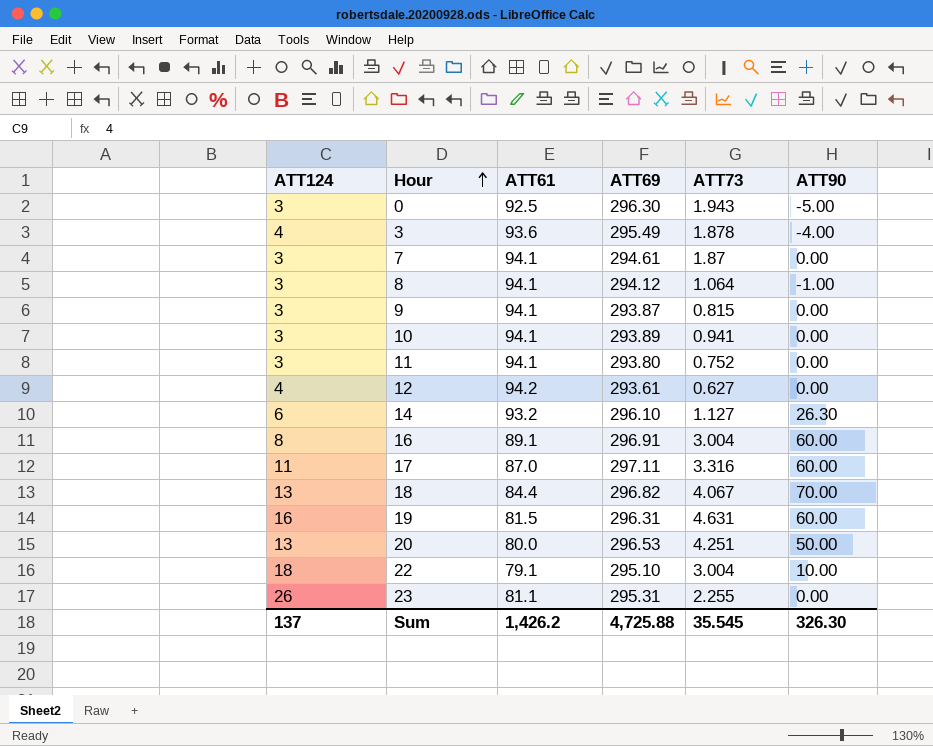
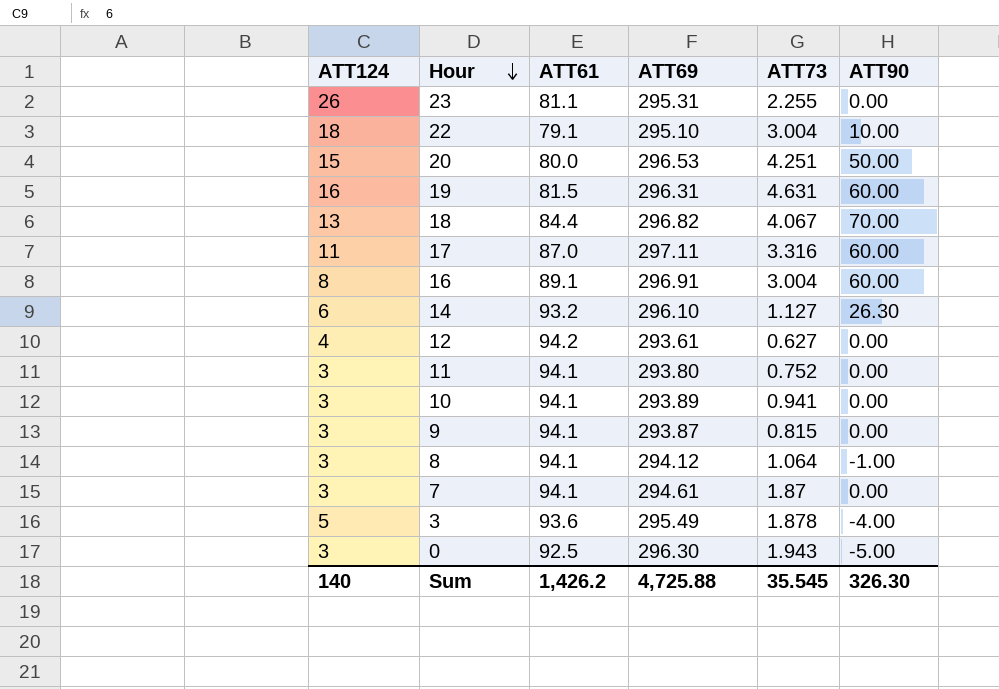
row order: Hour ascending -> Hour descending
20 | ATT124: 13 -> 15
3 | ATT124: 4 -> 5
Sum | ATT124: 137 -> 140

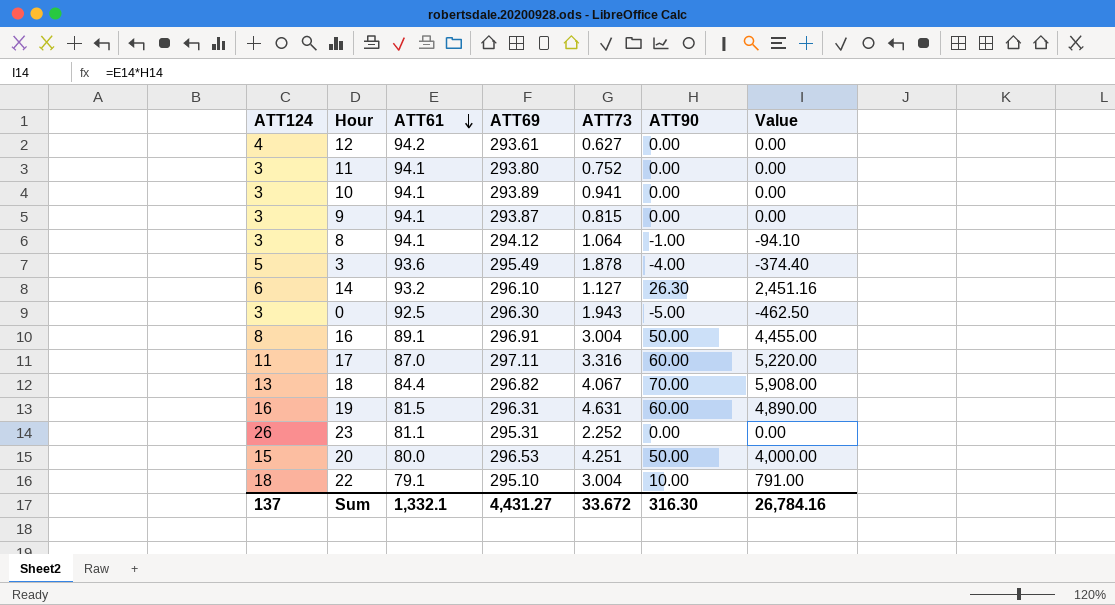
row order: Hour descending -> ATT61 descending
column Value | formula: none -> [ATT61] * [ATT90]
row 7: 3 | 94.1 | 294.61 | 1.87 | 0.00 -> none
16 | ATT90: 60.00 -> 50.00
23 | ATT73: 2.255 -> 2.252
Sum | ATT124: 140 -> 137
Sum | ATT61: 1,426.2 -> 1,332.1
Sum | ATT69: 4,725.88 -> 4,431.27
Sum | ATT73: 35.545 -> 33.672
Sum | ATT90: 326.30 -> 316.30

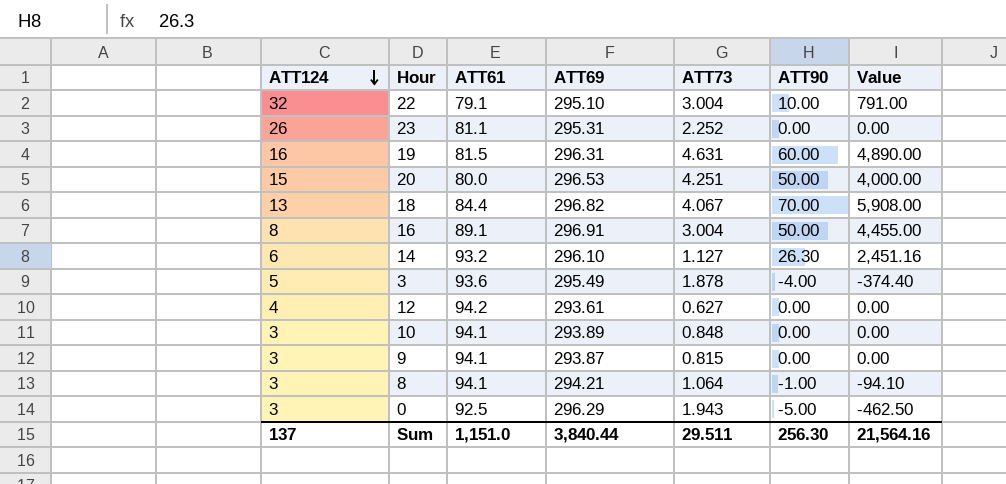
row order: ATT61 descending -> ATT124 descending
row 11: 3 | 94.1 | 293.80 | 0.752 | 0.00 | 0.00 -> none
row 17: 11 | 87.0 | 297.11 | 3.316 | 60.00 | 5,220.00 -> none
22 | ATT124: 18 -> 32
10 | ATT73: 0.941 -> 0.848
8 | ATT69: 294.12 -> 294.21
0 | ATT69: 296.30 -> 296.29
Sum | ATT61: 1,332.1 -> 1,151.0
Sum | ATT69: 4,431.27 -> 3,840.44
Sum | ATT73: 33.672 -> 29.511
Sum | ATT90: 316.30 -> 256.30
Sum | Value: 26,784.16 -> 21,564.16

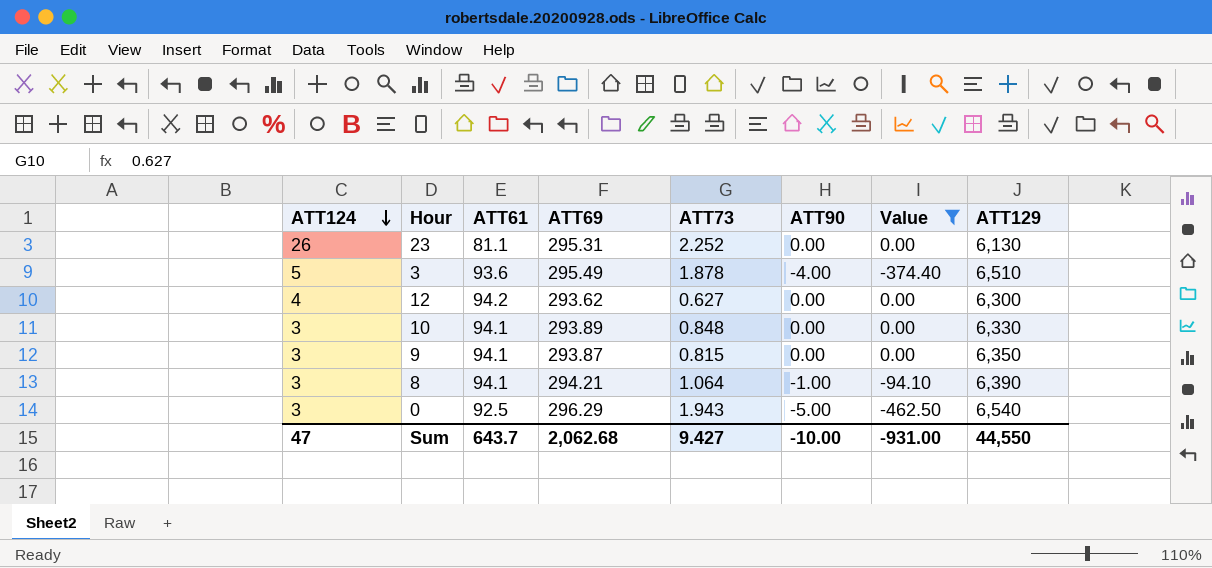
filter: none -> Value <= 0.00
column ATT129 | position: none -> 8
12 | ATT69: 293.61 -> 293.62
Sum | ATT124: 137 -> 47
Sum | ATT61: 1,151.0 -> 643.7
Sum | ATT69: 3,840.44 -> 2,062.68
Sum | ATT73: 29.511 -> 9.427
Sum | ATT90: 256.30 -> -10.00
Sum | Value: 21,564.16 -> -931.00

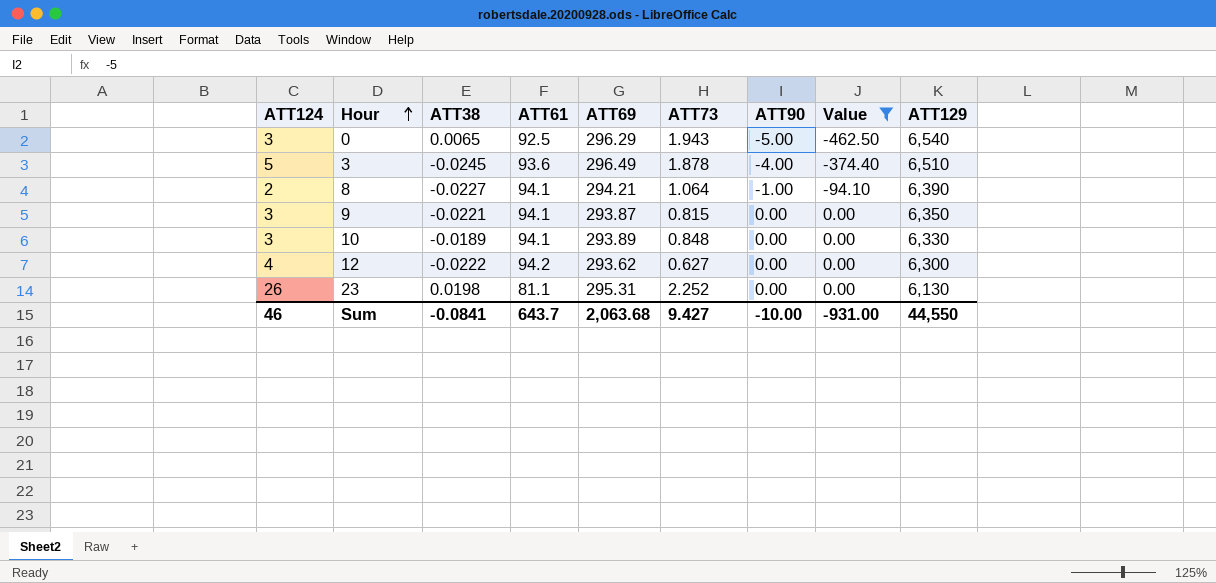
row order: ATT124 descending -> Hour ascending
column ATT38 | position: none -> 3
3 | ATT69: 295.49 -> 296.49
8 | ATT124: 3 -> 2
Sum | ATT124: 47 -> 46
Sum | ATT69: 2,062.68 -> 2,063.68

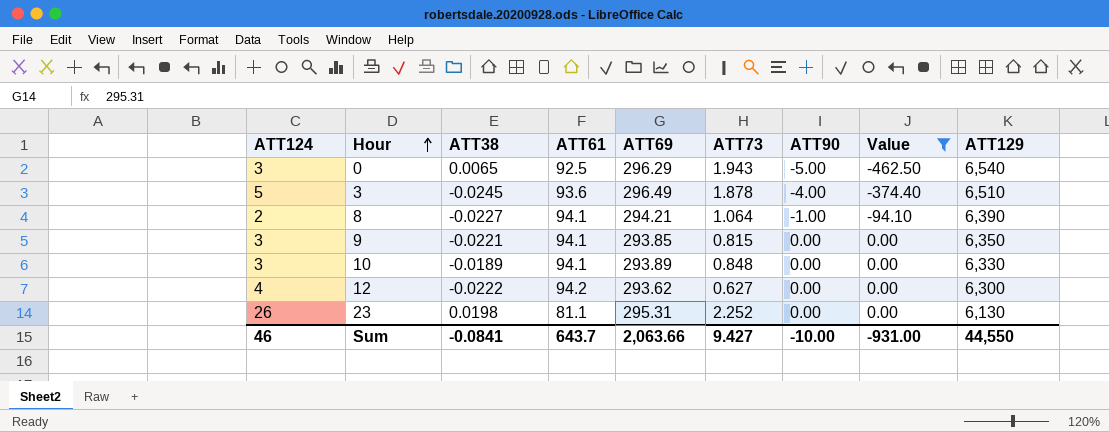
9 | ATT69: 293.87 -> 293.85
Sum | ATT69: 2,063.68 -> 2,063.66

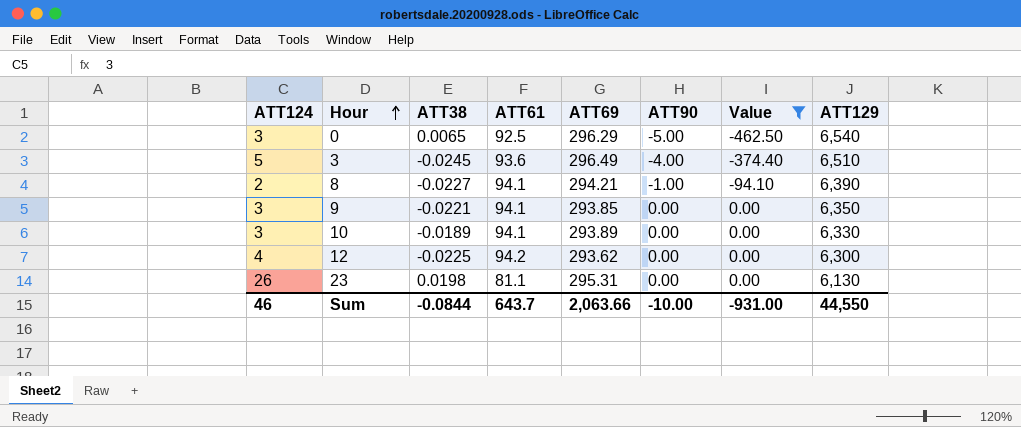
column ATT73 | position: 6 -> none
12 | ATT38: -0.0222 -> -0.0225
Sum | ATT38: -0.0841 -> -0.0844

